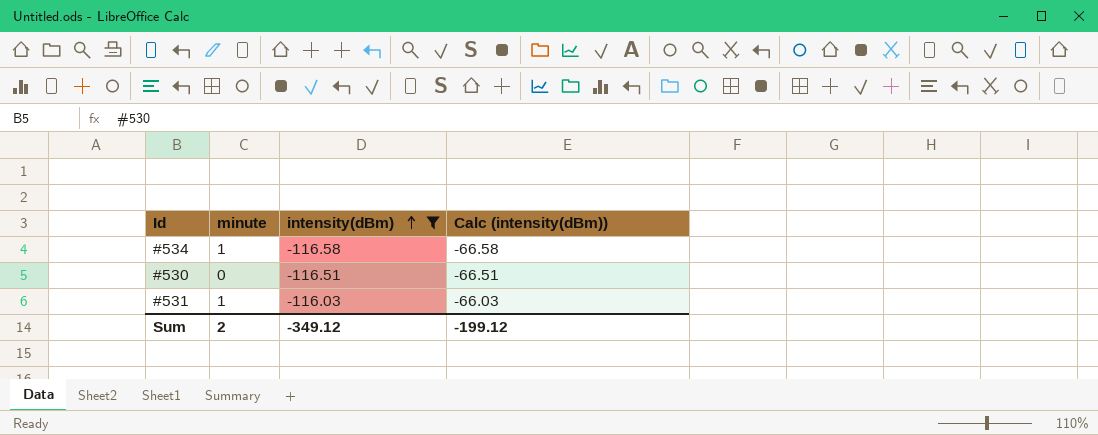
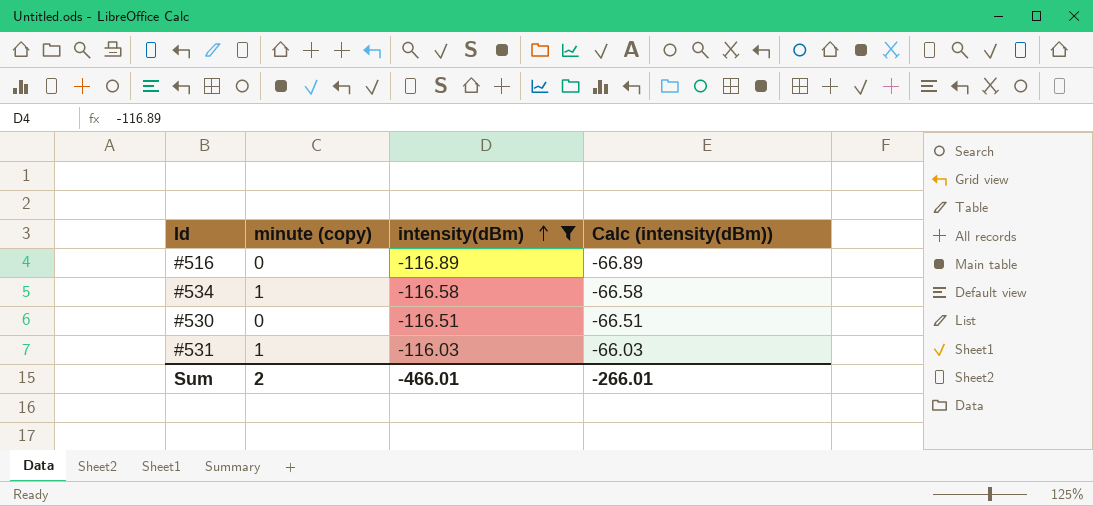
column name: minute -> minute (copy)
row #516: none -> 0 | -116.89 | -66.89
Sum | intensity(dBm): -349.12 -> -466.01
Sum | Calc (intensity(dBm)): -199.12 -> -266.01

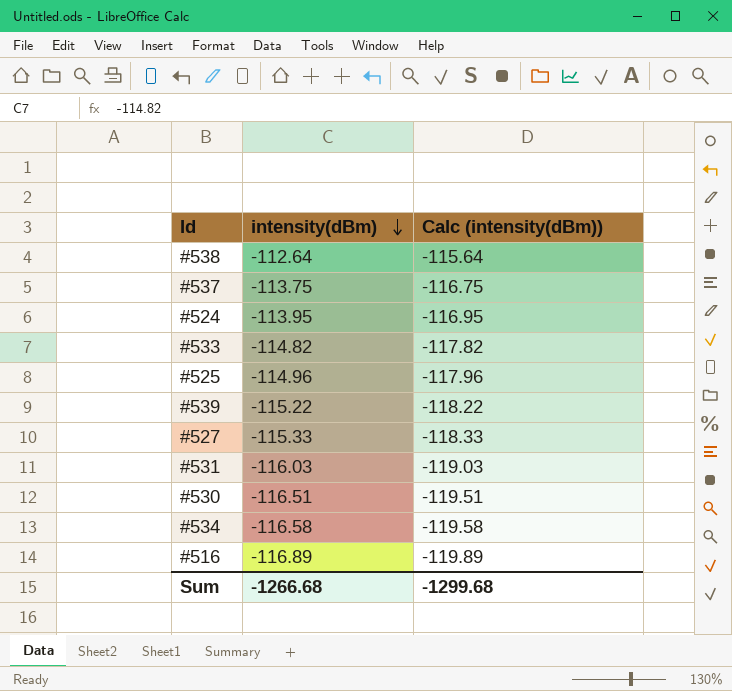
filter: intensity(dBm) <= -116.03 -> none
row order: intensity(dBm) ascending -> intensity(dBm) descending
column minute (copy) | position: 2 -> none
column Calc (intensity(dBm)) | formula: [intensity(dBm)] + 50 -> [intensity(dBm)] - 3
Sum | intensity(dBm): -466.01 -> -1266.68
Sum | Calc (intensity(dBm)): -266.01 -> -1299.68

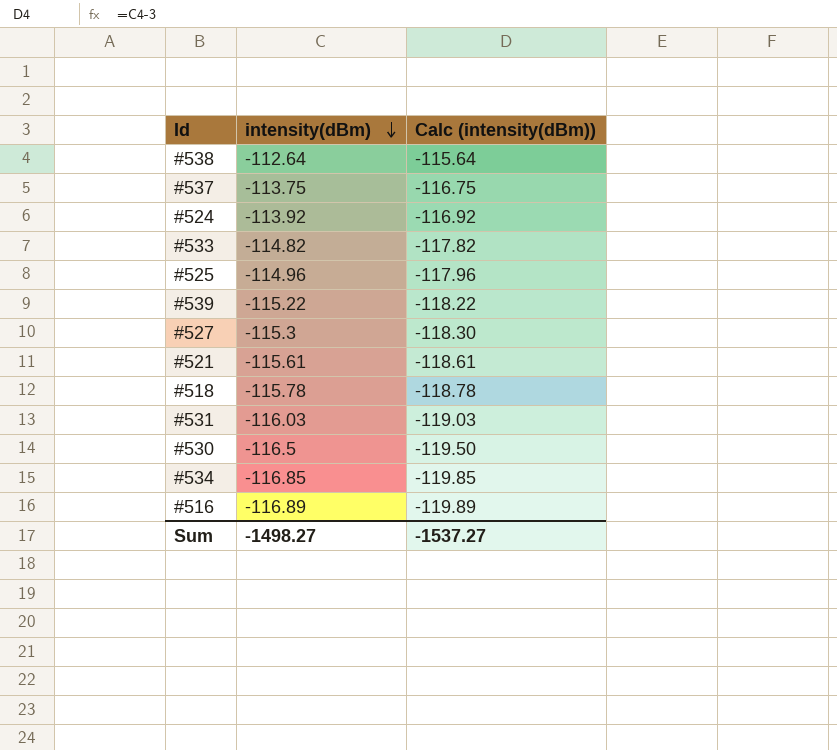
#524 | intensity(dBm): -113.95 -> -113.92
#524 | Calc (intensity(dBm)): -116.95 -> -116.92
#527 | intensity(dBm): -115.33 -> -115.3
#527 | Calc (intensity(dBm)): -118.33 -> -118.30
row #521: none -> -115.61 | -118.61
row #518: none -> -115.78 | -118.78
#530 | intensity(dBm): -116.51 -> -116.5
#530 | Calc (intensity(dBm)): -119.51 -> -119.50
#534 | intensity(dBm): -116.58 -> -116.85
#534 | Calc (intensity(dBm)): -119.58 -> -119.85
Sum | intensity(dBm): -1266.68 -> -1498.27
Sum | Calc (intensity(dBm)): -1299.68 -> -1537.27

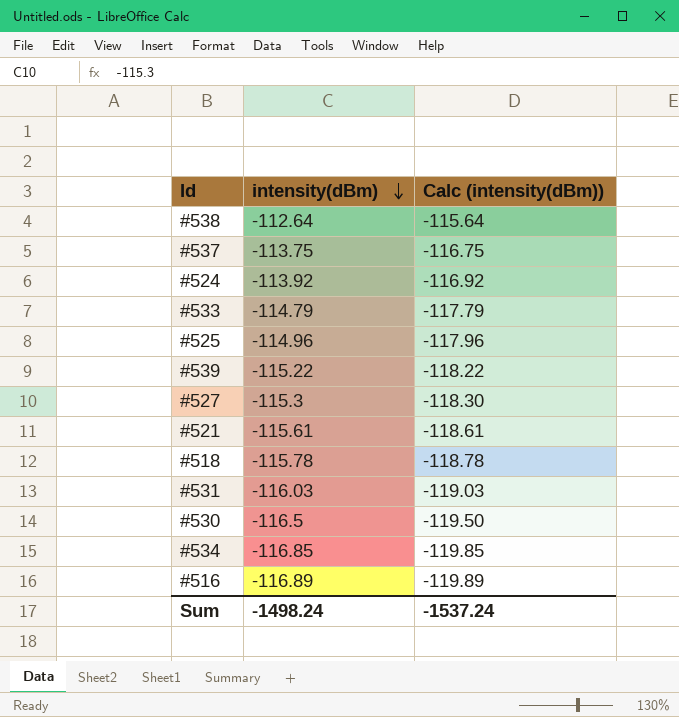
#533 | intensity(dBm): -114.82 -> -114.79
#533 | Calc (intensity(dBm)): -117.82 -> -117.79
Sum | intensity(dBm): -1498.27 -> -1498.24
Sum | Calc (intensity(dBm)): -1537.27 -> -1537.24

